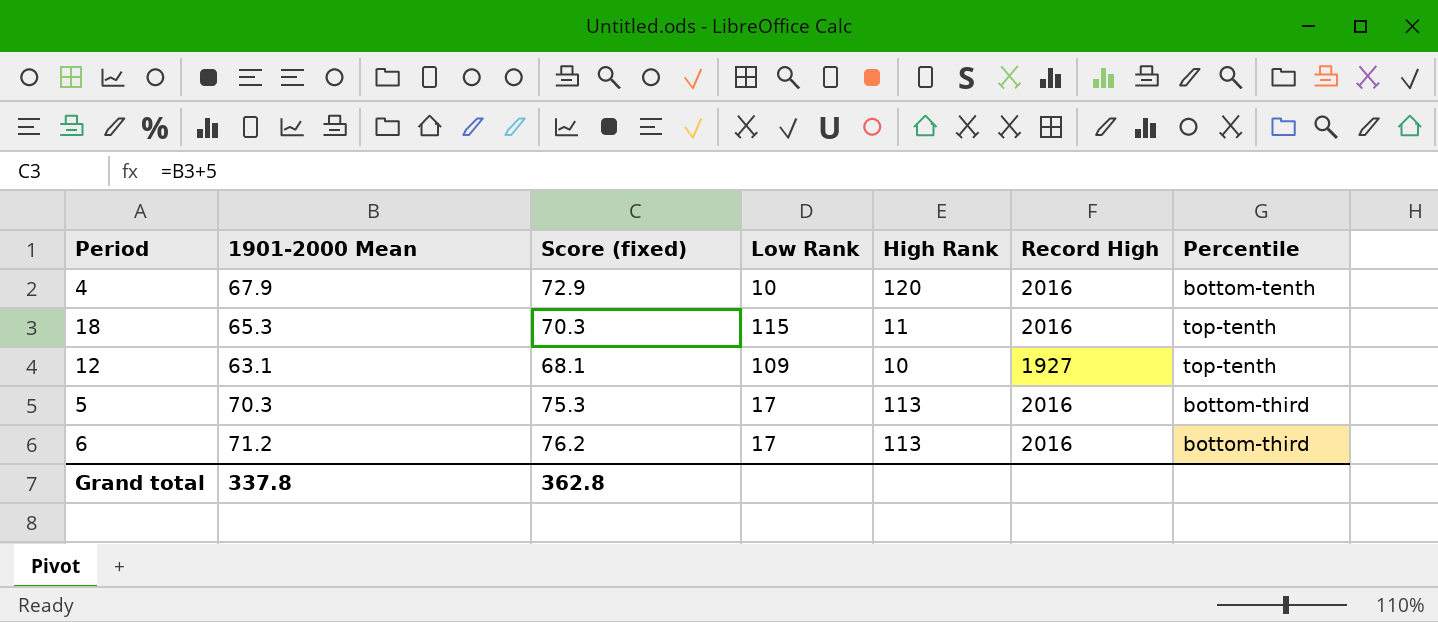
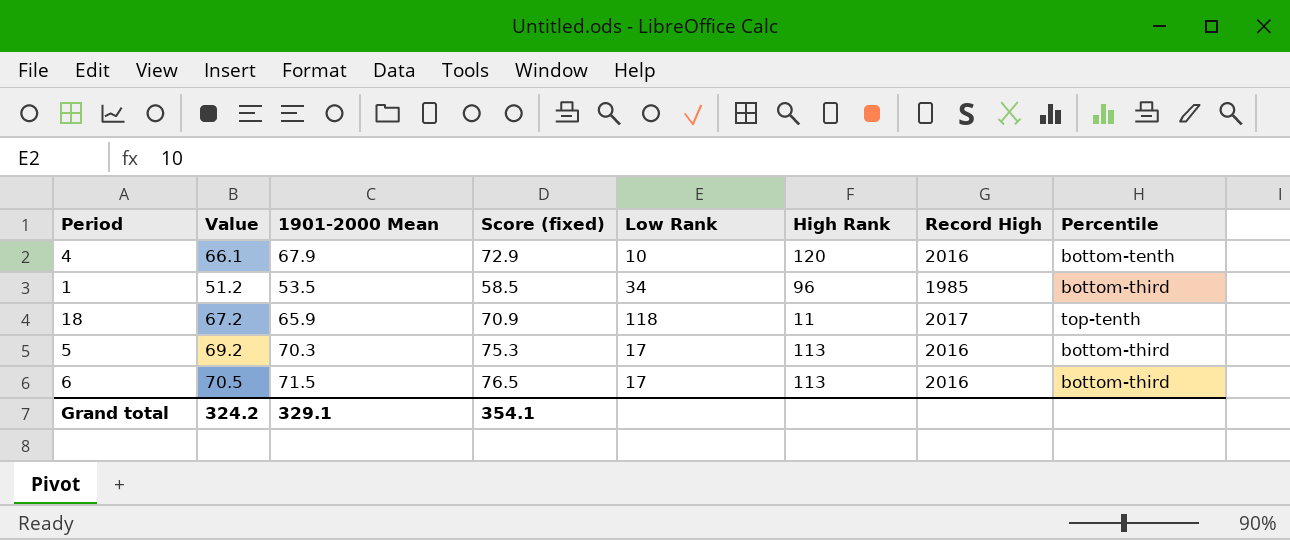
column Value | position: none -> 2
row 12: 63.1 | 68.1 | 109 | 10 | 1927 | top-tenth -> none
row 1: none -> 51.2 | 53.5 | 58.5 | 34 | 96 | 1985 | bottom-third
18 | 1901-2000 Mean: 65.3 -> 65.9
18 | Score (fixed): 70.3 -> 70.9
18 | Low Rank: 115 -> 118
18 | Record High: 2016 -> 2017
6 | 1901-2000 Mean: 71.2 -> 71.5
6 | Score (fixed): 76.2 -> 76.5
Grand total | 1901-2000 Mean: 337.8 -> 329.1
Grand total | Score (fixed): 362.8 -> 354.1

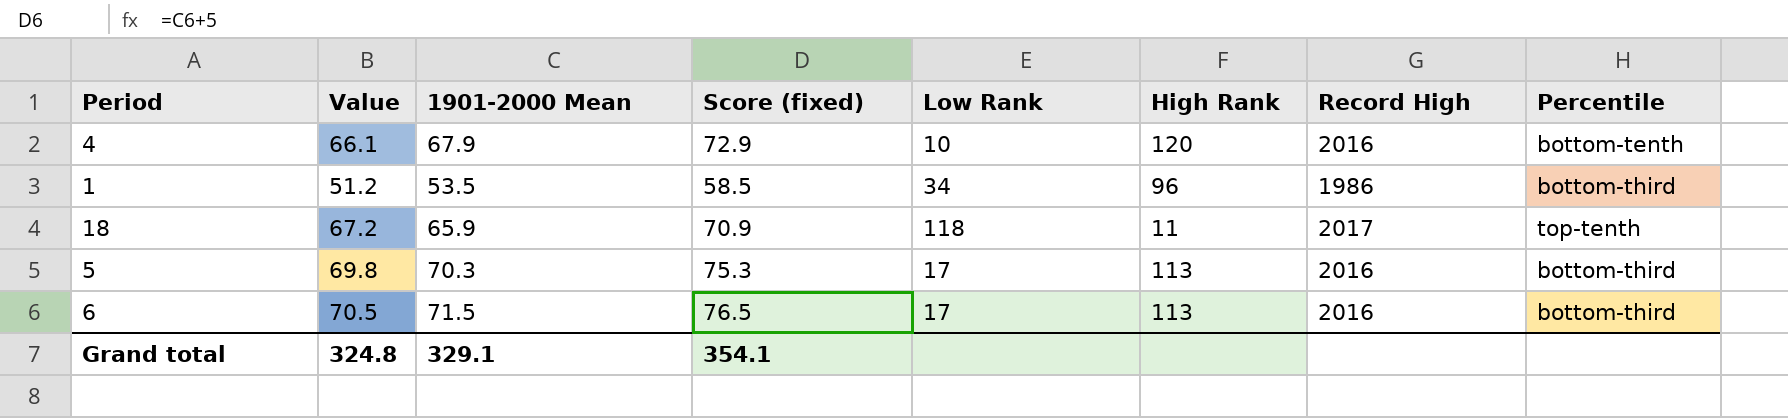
1 | Record High: 1985 -> 1986
5 | Value: 69.2 -> 69.8
Grand total | Value: 324.2 -> 324.8

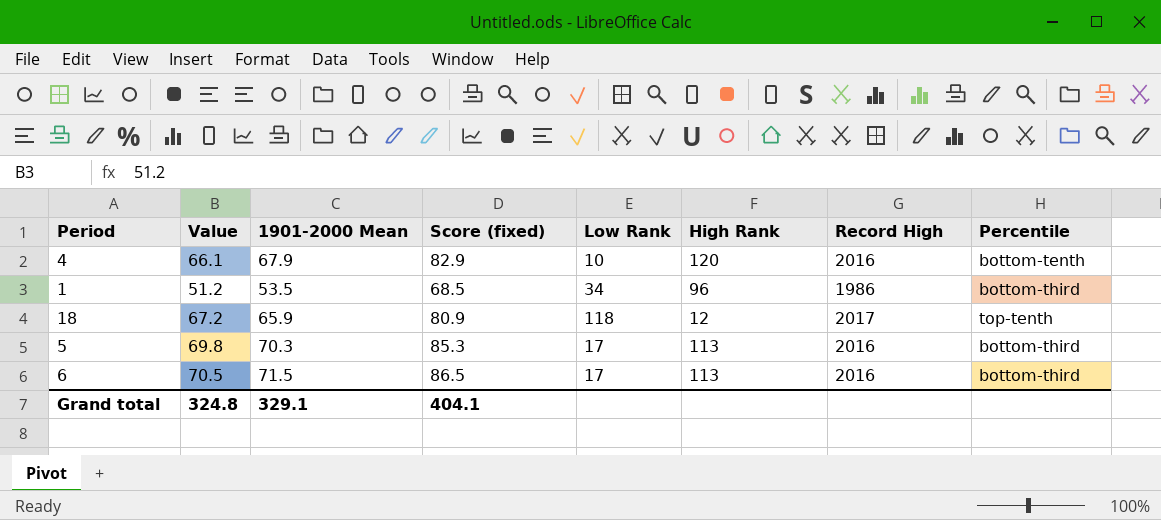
column Score (fixed) | formula: [1901-2000 Mean] + 5 -> [1901-2000 Mean] + 15
18 | High Rank: 11 -> 12
Grand total | Score (fixed): 354.1 -> 404.1

